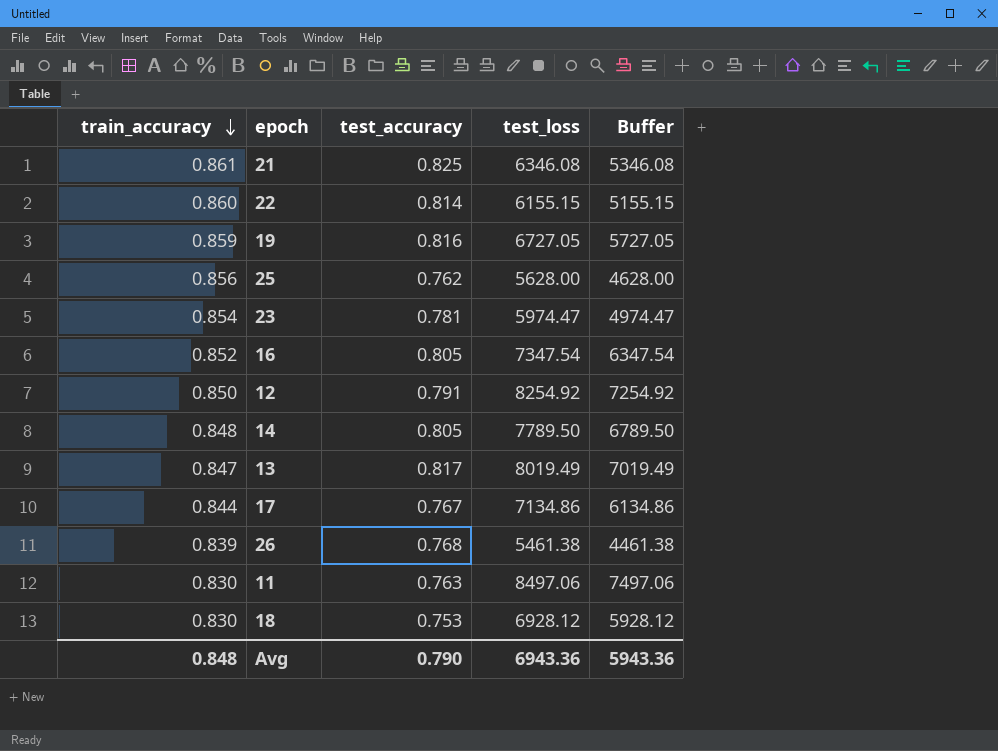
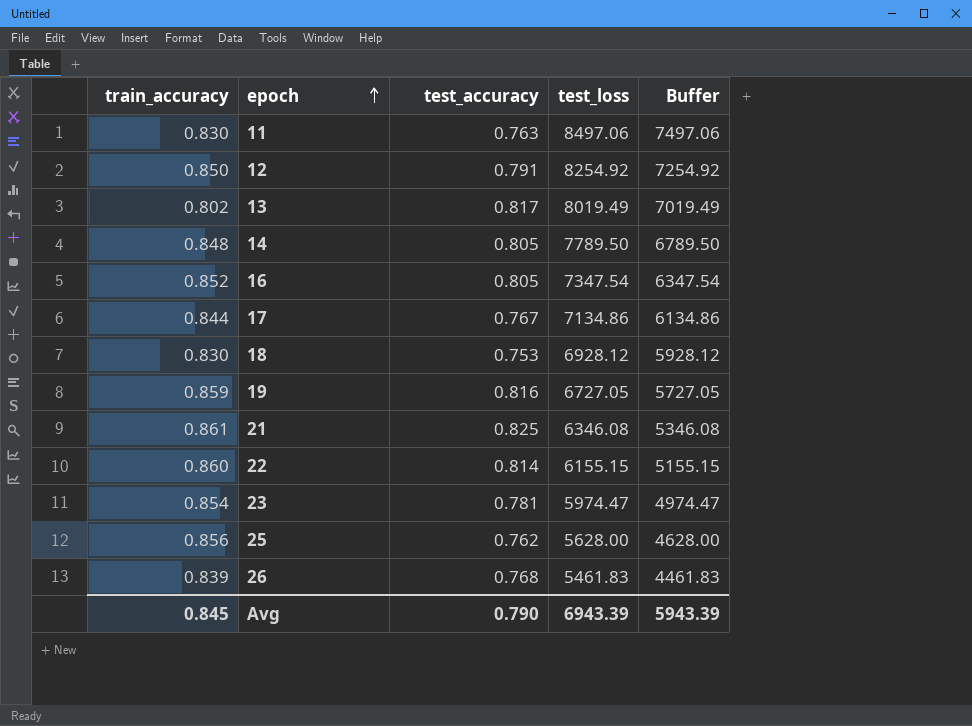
row order: train_accuracy descending -> epoch ascending
13 | train_accuracy: 0.847 -> 0.802
26 | test_loss: 5461.38 -> 5461.83
26 | Buffer: 4461.38 -> 4461.83
Avg | train_accuracy: 0.848 -> 0.845
Avg | test_loss: 6943.36 -> 6943.39
Avg | Buffer: 5943.36 -> 5943.39

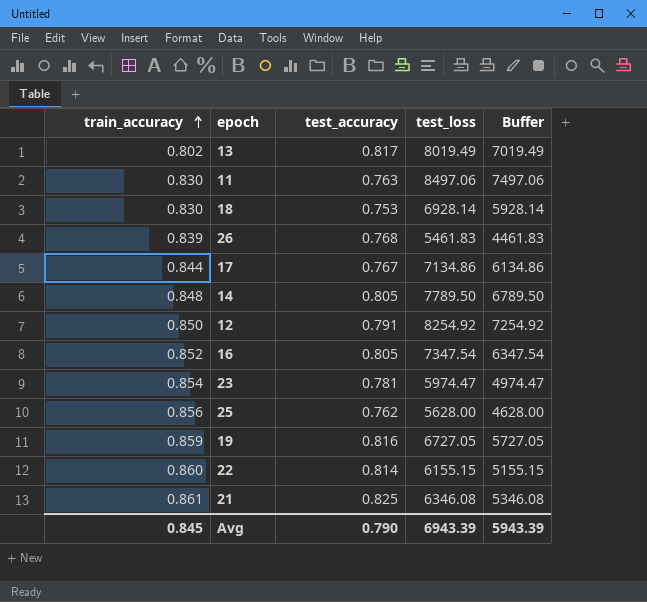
row order: epoch ascending -> train_accuracy ascending
18 | test_loss: 6928.12 -> 6928.14
18 | Buffer: 5928.12 -> 5928.14

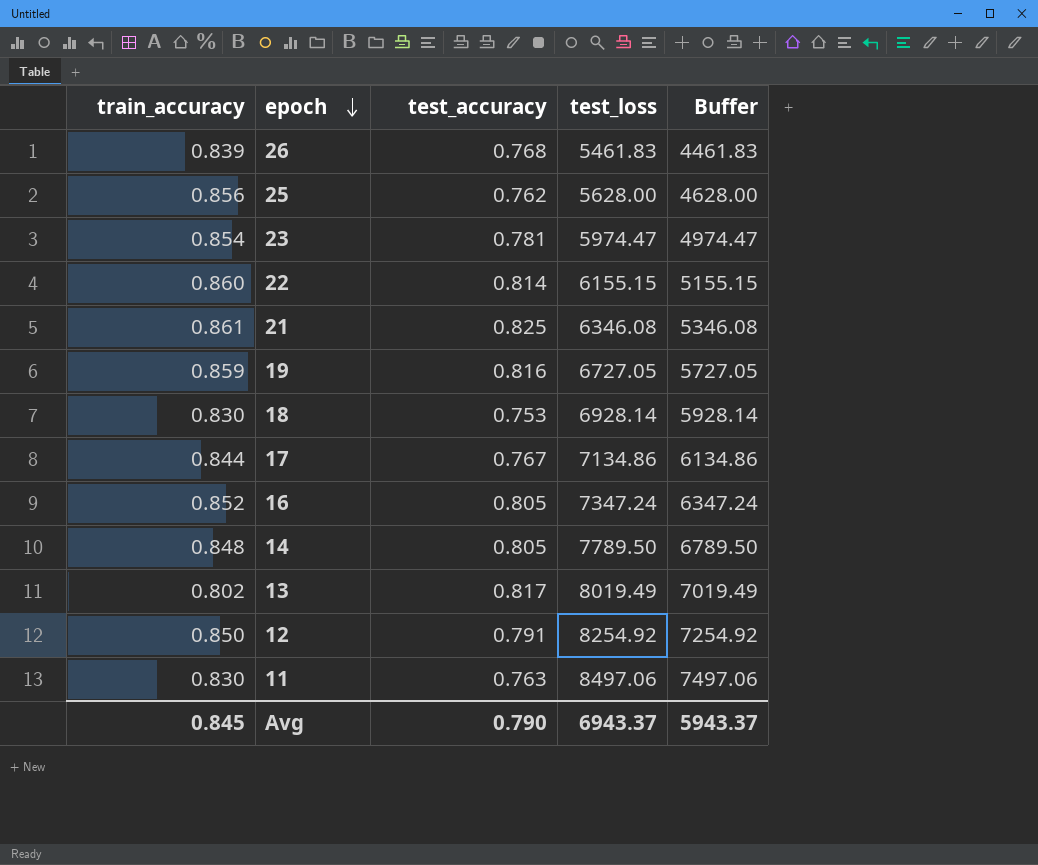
row order: train_accuracy ascending -> epoch descending
16 | test_loss: 7347.54 -> 7347.24
16 | Buffer: 6347.54 -> 6347.24
Avg | test_loss: 6943.39 -> 6943.37
Avg | Buffer: 5943.39 -> 5943.37

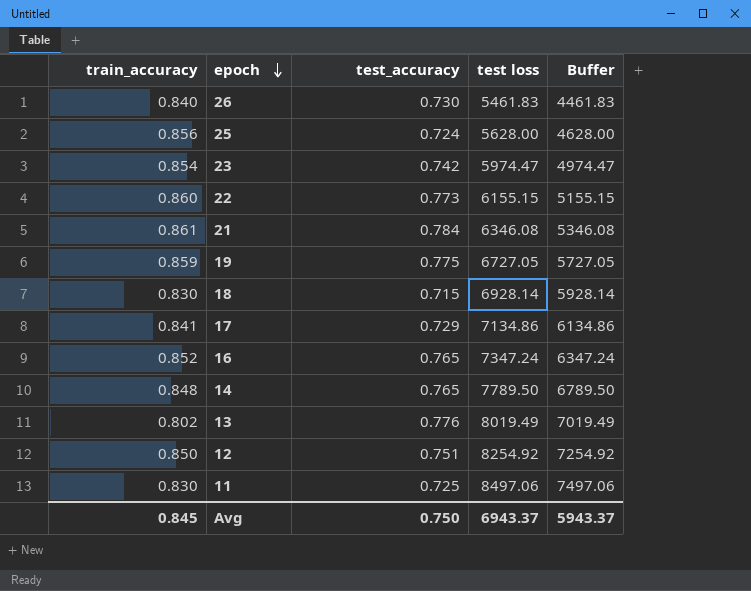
column name: test_loss -> test loss
26 | train_accuracy: 0.839 -> 0.840
26 | test_accuracy: 0.768 -> 0.730
25 | test_accuracy: 0.762 -> 0.724
23 | test_accuracy: 0.781 -> 0.742
22 | test_accuracy: 0.814 -> 0.773
21 | test_accuracy: 0.825 -> 0.784
19 | test_accuracy: 0.816 -> 0.775
18 | test_accuracy: 0.753 -> 0.715
17 | train_accuracy: 0.844 -> 0.841
17 | test_accuracy: 0.767 -> 0.729
16 | test_accuracy: 0.805 -> 0.765
14 | test_accuracy: 0.805 -> 0.765
13 | test_accuracy: 0.817 -> 0.776
12 | test_accuracy: 0.791 -> 0.751
11 | test_accuracy: 0.763 -> 0.725
Avg | test_accuracy: 0.790 -> 0.750

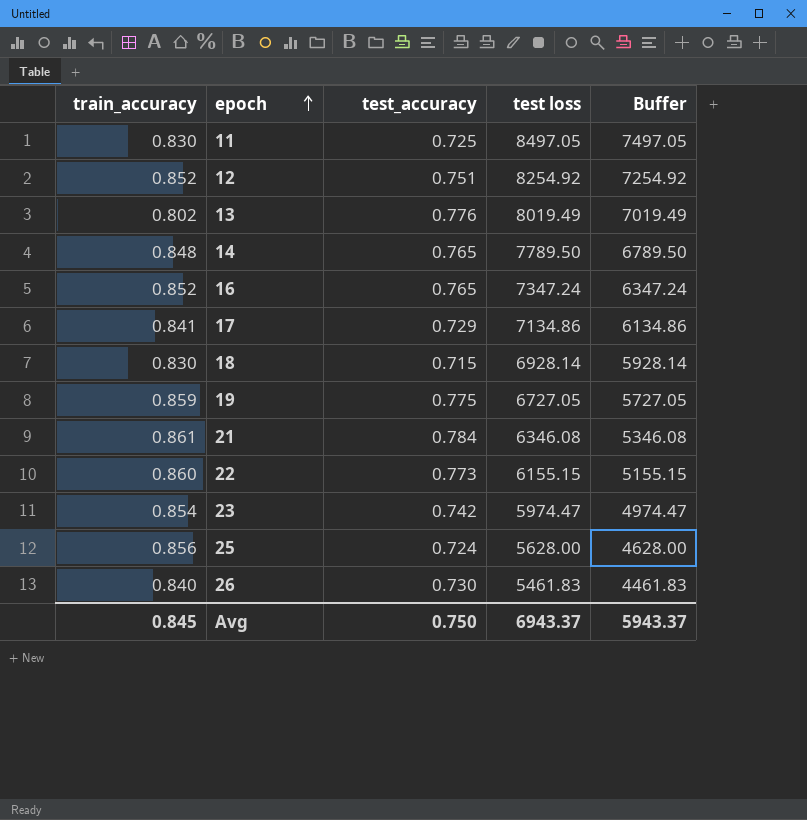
row order: epoch descending -> epoch ascending
11 | test loss: 8497.06 -> 8497.05
11 | Buffer: 7497.06 -> 7497.05
12 | train_accuracy: 0.850 -> 0.852

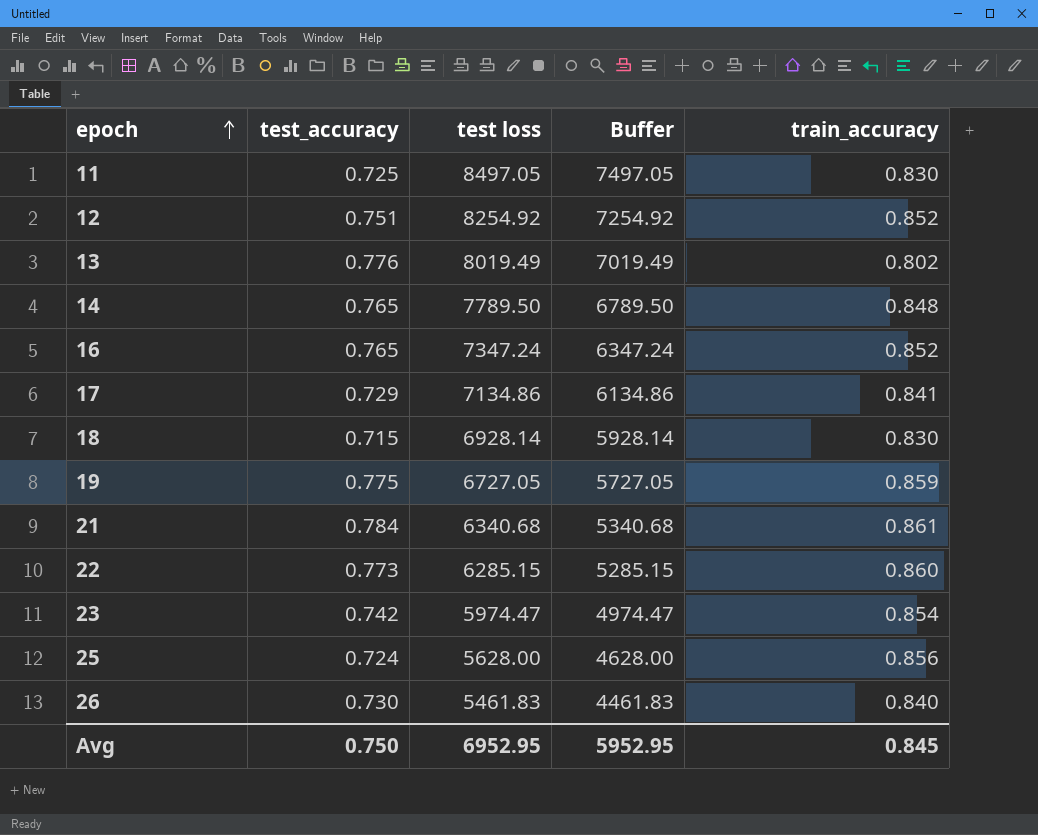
column train_accuracy | position: 1 -> 5
21 | test loss: 6346.08 -> 6340.68
21 | Buffer: 5346.08 -> 5340.68
22 | test loss: 6155.15 -> 6285.15
22 | Buffer: 5155.15 -> 5285.15
Avg | test loss: 6943.37 -> 6952.95
Avg | Buffer: 5943.37 -> 5952.95

